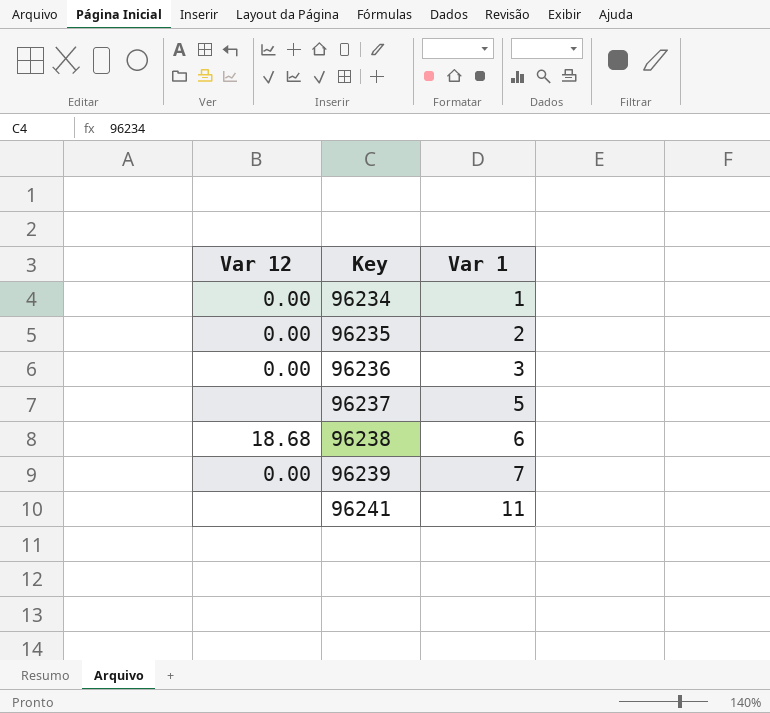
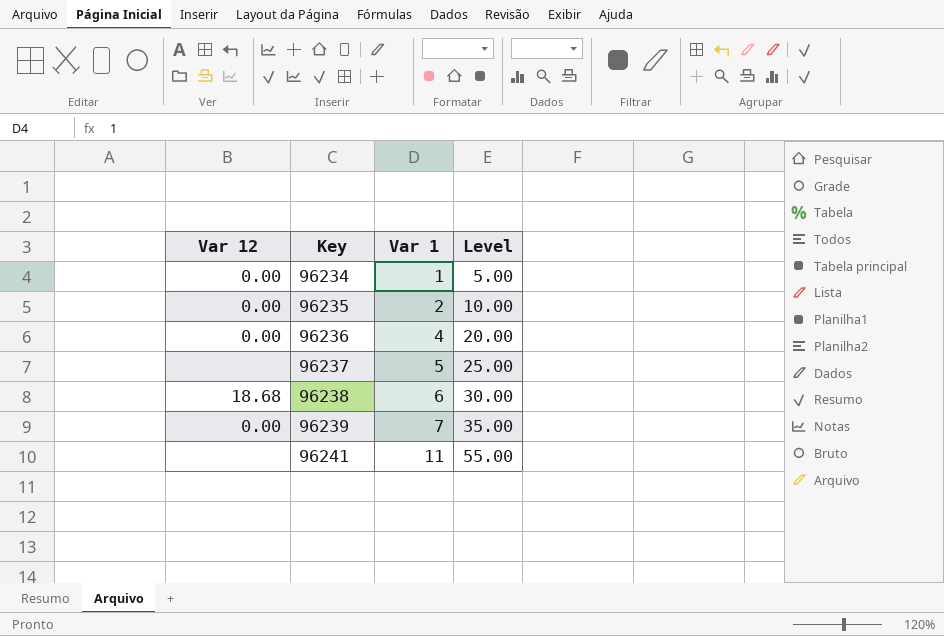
column Level | formula: none -> [Var 1] * 5
96236 | Var 1: 3 -> 4

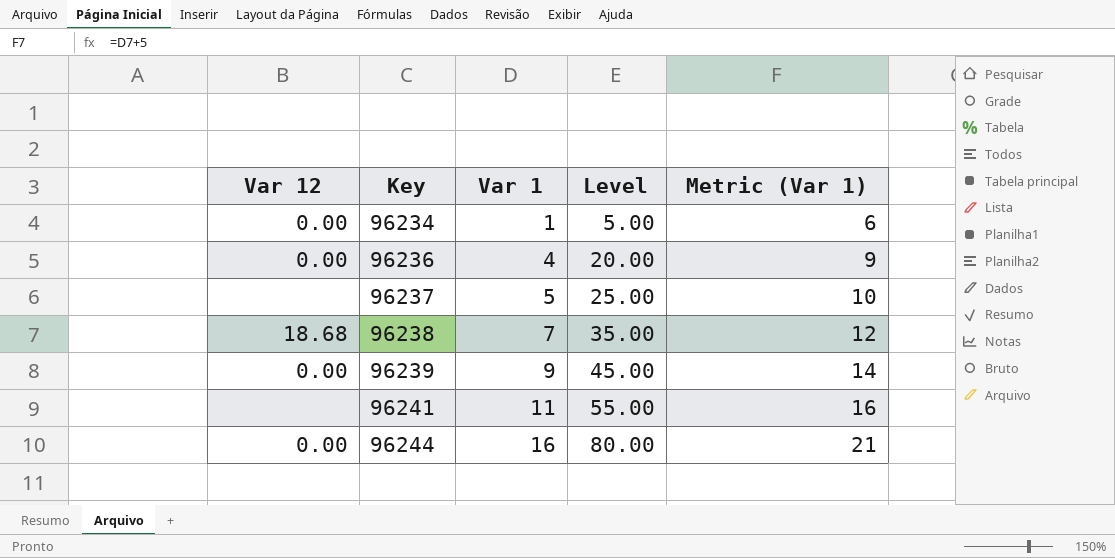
column Metric (Var 1) | formula: none -> [Var 1] + 5
row 96235: 0.00 | 2 | 10.00 -> none
96238 | Var 1: 6 -> 7
96238 | Level: 30.00 -> 35.00
96239 | Var 1: 7 -> 9
96239 | Level: 35.00 -> 45.00
row 96244: none -> 0.00 | 16 | 80.00 | 21

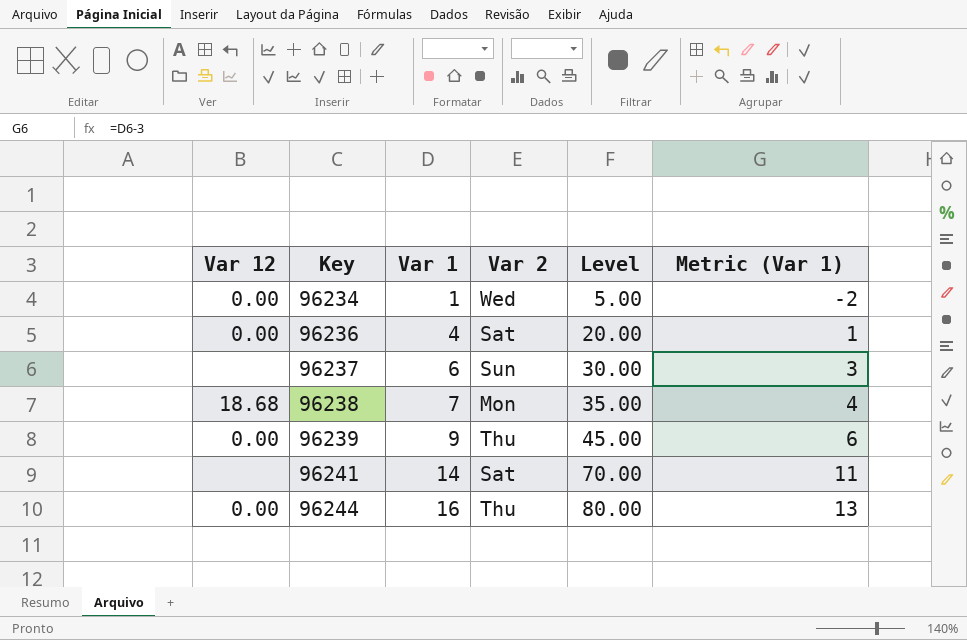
column Var 2 | position: none -> 4
column Metric (Var 1) | formula: [Var 1] + 5 -> [Var 1] - 3
96237 | Var 1: 5 -> 6
96237 | Level: 25.00 -> 30.00
96241 | Var 1: 11 -> 14
96241 | Level: 55.00 -> 70.00

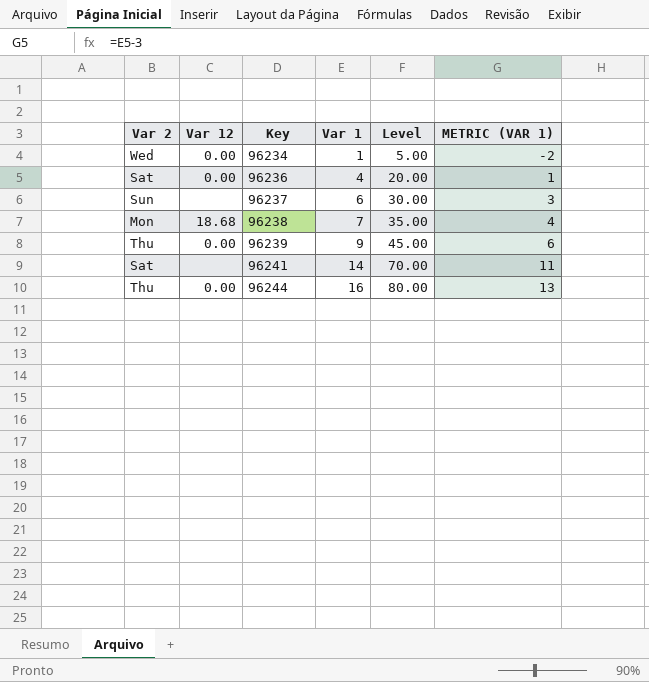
column Var 2 | position: 4 -> 1
column name: Metric (Var 1) -> METRIC (VAR 1)

